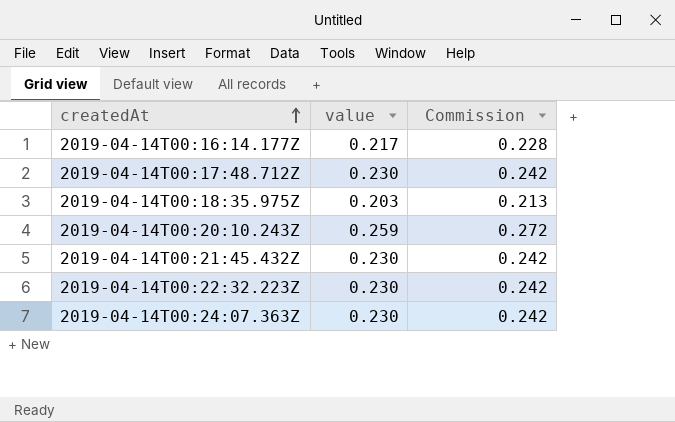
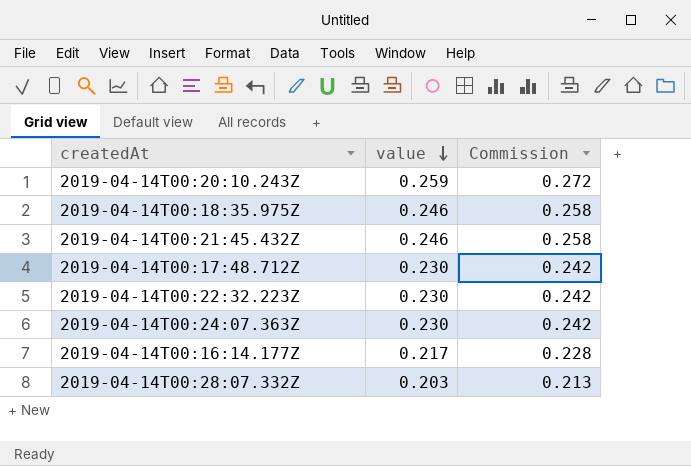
row order: createdAt ascending -> value descending
2019-04-14T00:18:35.975Z | value: 0.203 -> 0.246
2019-04-14T00:18:35.975Z | Commission: 0.213 -> 0.258
2019-04-14T00:21:45.432Z | value: 0.230 -> 0.246
2019-04-14T00:21:45.432Z | Commission: 0.242 -> 0.258
row 2019-04-14T00:28:07.332Z: none -> 0.203 | 0.213

